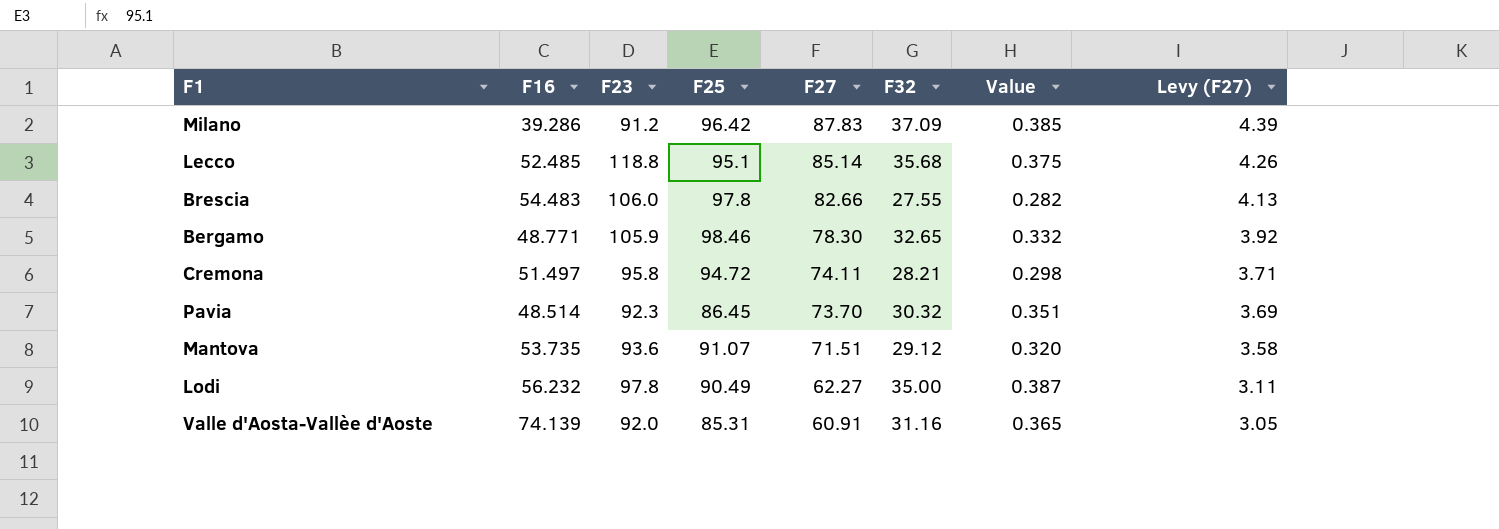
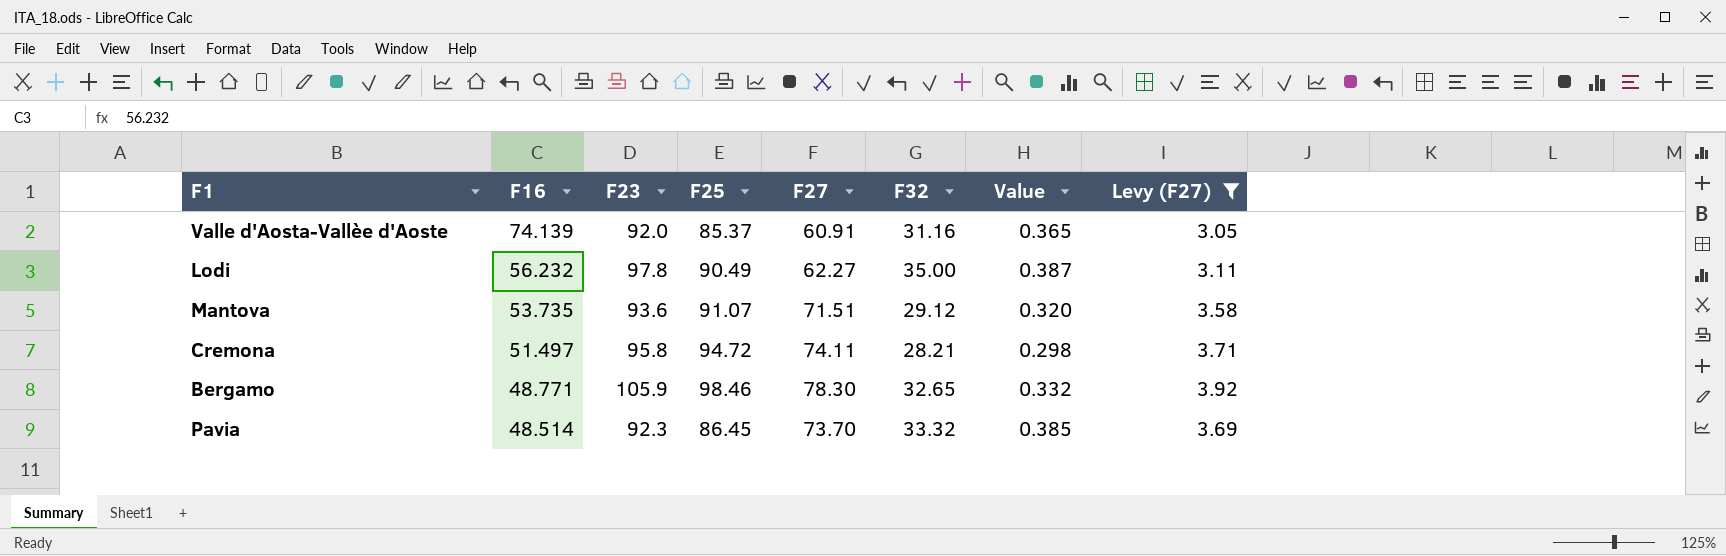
filter: none -> Levy (F27) <= 3.92
row order: F27 descending -> F16 descending
Valle d'Aosta-Vallèe d'Aoste | F25: 85.31 -> 85.37
Pavia | F32: 30.32 -> 33.32
Pavia | Value: 0.351 -> 0.385

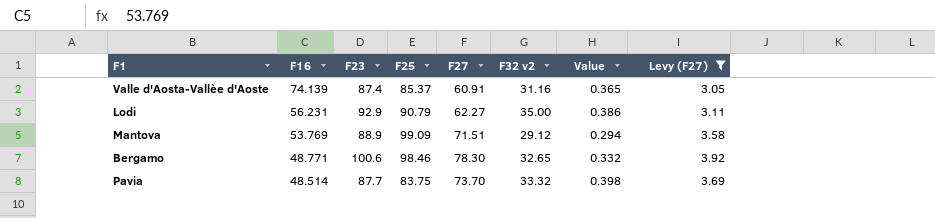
column name: F32 -> F32 v2
row Cremona: 51.497 | 95.8 | 94.72 | 74.11 | 28.21 | 0.298 | 3.71 -> none
Valle d'Aosta-Vallèe d'Aoste | F23: 92.0 -> 87.4
Lodi | F16: 56.232 -> 56.231
Lodi | F23: 97.8 -> 92.9
Lodi | F25: 90.49 -> 90.79
Lodi | Value: 0.387 -> 0.386
Mantova | F16: 53.735 -> 53.769
Mantova | F23: 93.6 -> 88.9
Mantova | F25: 91.07 -> 99.09
Mantova | Value: 0.320 -> 0.294
Bergamo | F23: 105.9 -> 100.6
Pavia | F23: 92.3 -> 87.7
Pavia | F25: 86.45 -> 83.75
Pavia | Value: 0.385 -> 0.398

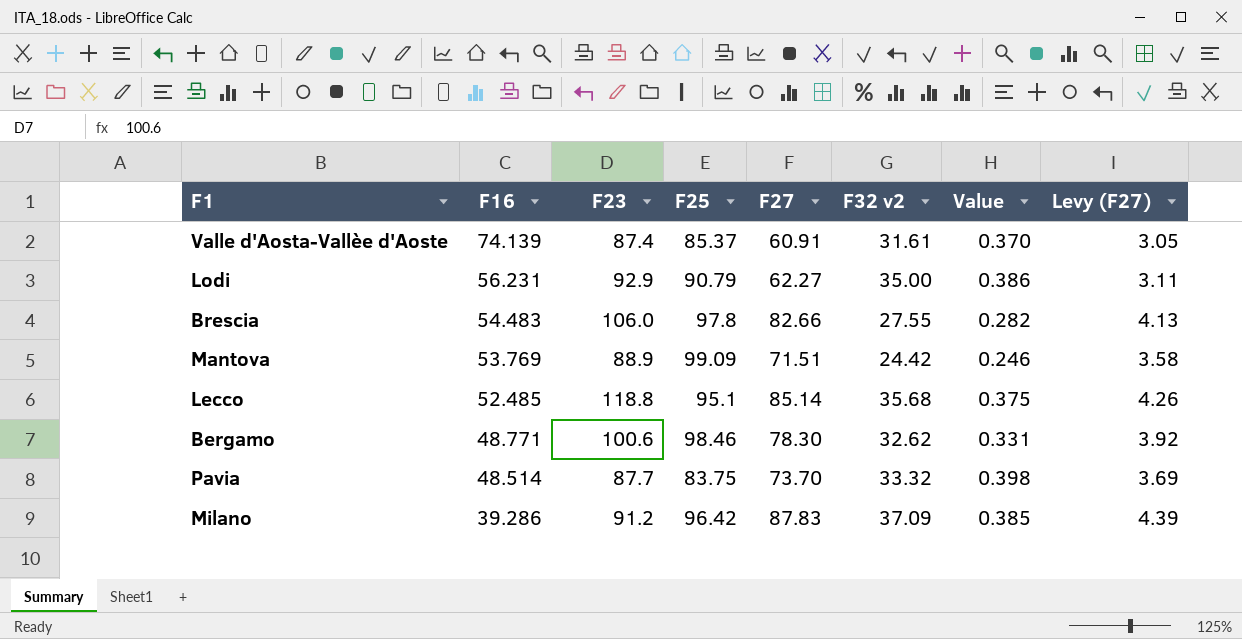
filter: Levy (F27) <= 3.92 -> none
Valle d'Aosta-Vallèe d'Aoste | F32 v2: 31.16 -> 31.61
Valle d'Aosta-Vallèe d'Aoste | Value: 0.365 -> 0.370
Mantova | F32 v2: 29.12 -> 24.42
Mantova | Value: 0.294 -> 0.246
Bergamo | F32 v2: 32.65 -> 32.62
Bergamo | Value: 0.332 -> 0.331

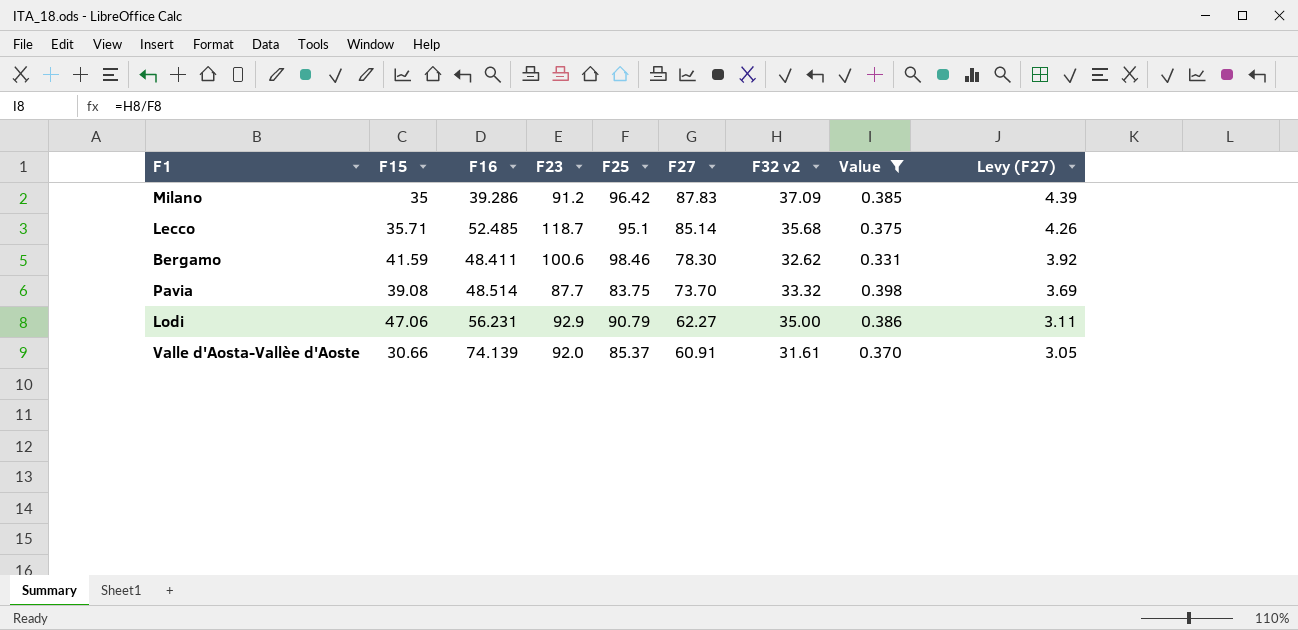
filter: none -> Value >= 0.331
row order: F16 descending -> F27 descending
column F15 | position: none -> 2
Lecco | F23: 118.8 -> 118.7
Bergamo | F16: 48.771 -> 48.411
Valle d'Aosta-Vallèe d'Aoste | F23: 87.4 -> 92.0

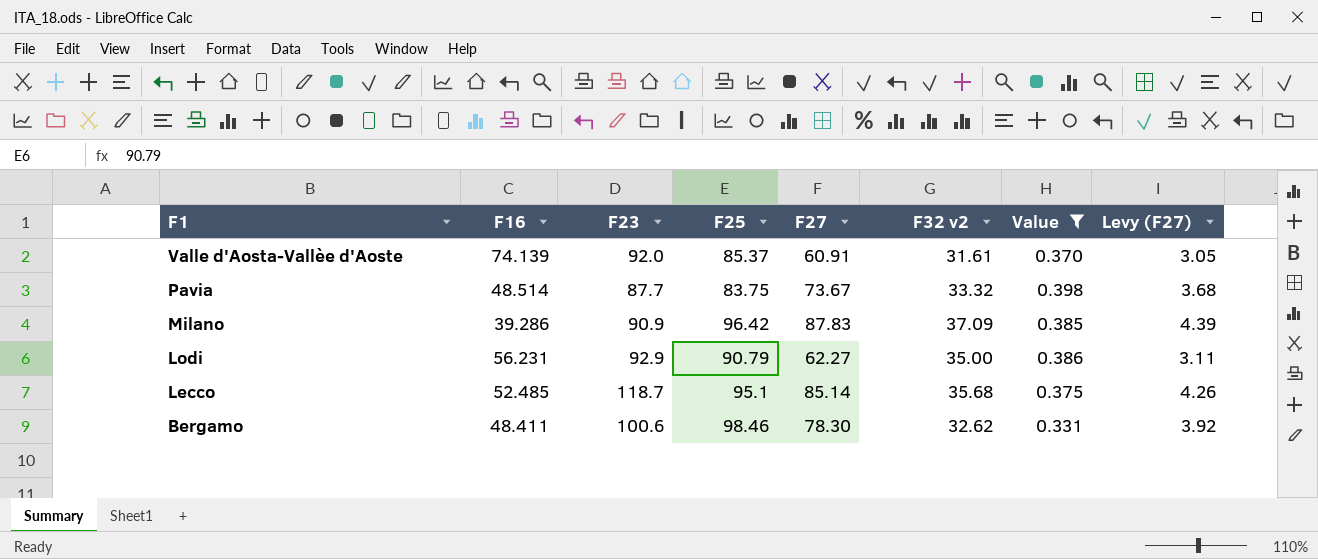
row order: F27 descending -> F1 descending
column F15 | position: 2 -> none
Pavia | F27: 73.70 -> 73.67
Pavia | Levy (F27): 3.69 -> 3.68
Milano | F23: 91.2 -> 90.9

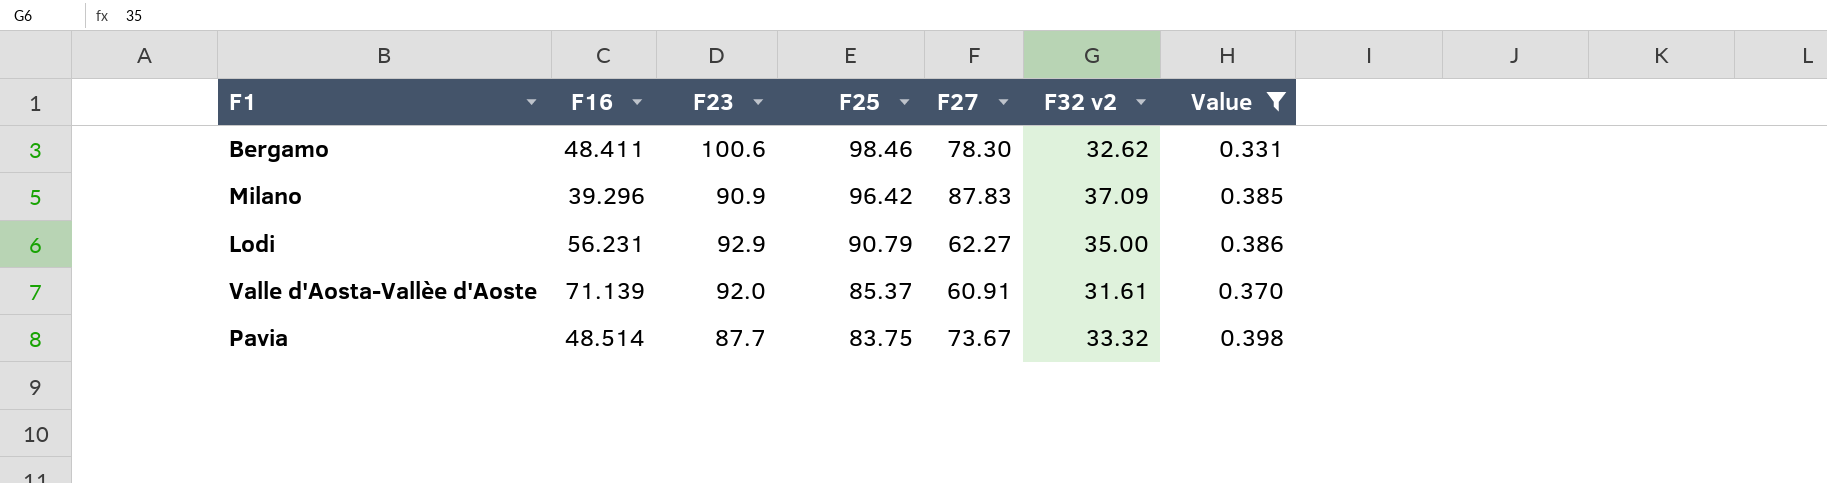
row order: F1 descending -> F25 descending
column Levy (F27) | formula: [F27] * 0.05 -> none
row Lecco: 52.485 | 118.7 | 95.1 | 85.14 | 35.68 | 0.375 | 4.26 -> none
Milano | F16: 39.286 -> 39.296
Valle d'Aosta-Vallèe d'Aoste | F16: 74.139 -> 71.139

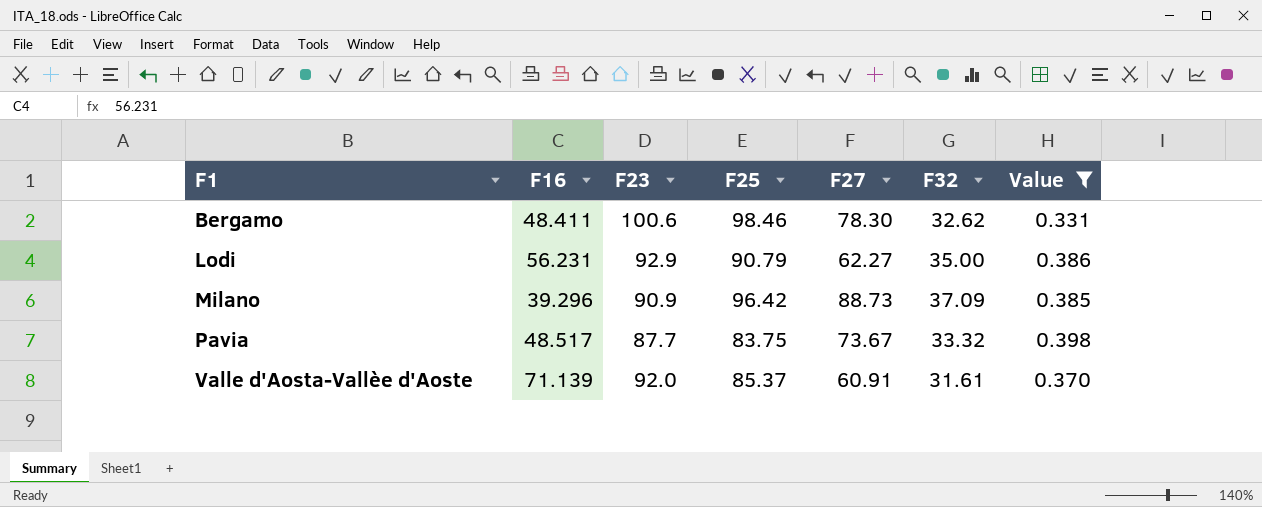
row order: F25 descending -> F1 ascending
column name: F32 v2 -> F32
Milano | F27: 87.83 -> 88.73
Pavia | F16: 48.514 -> 48.517

